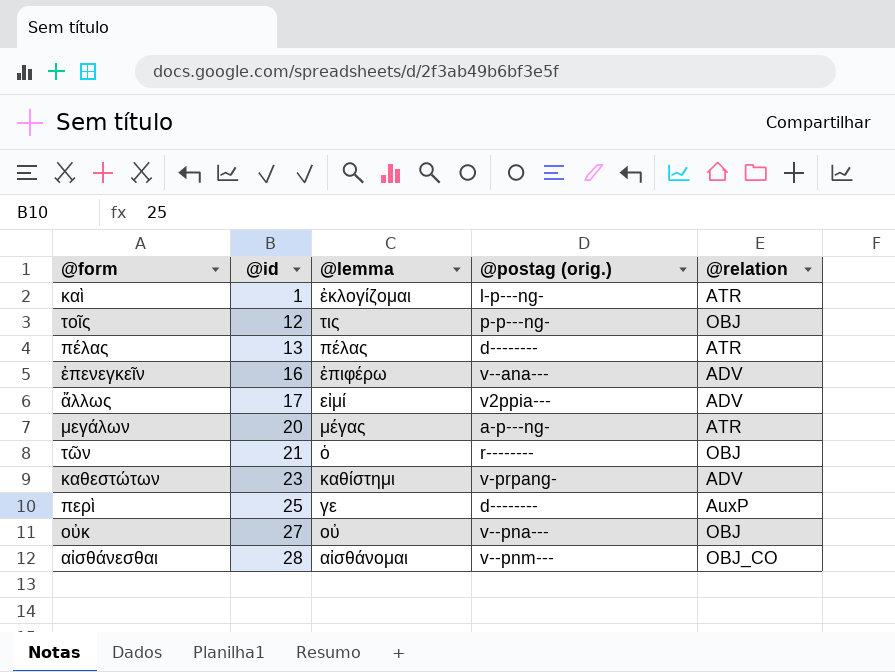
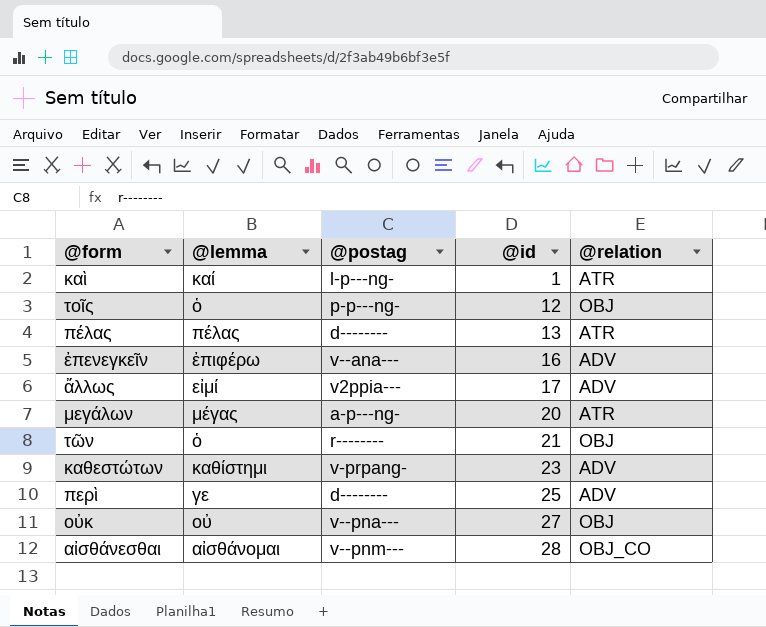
column name: @postag (orig.) -> @postag
column @id | position: 2 -> 4
καὶ | @lemma: ἐκλογίζομαι -> καί
τοῖς | @lemma: τις -> ὁ
περὶ | @relation: AuxP -> ADV

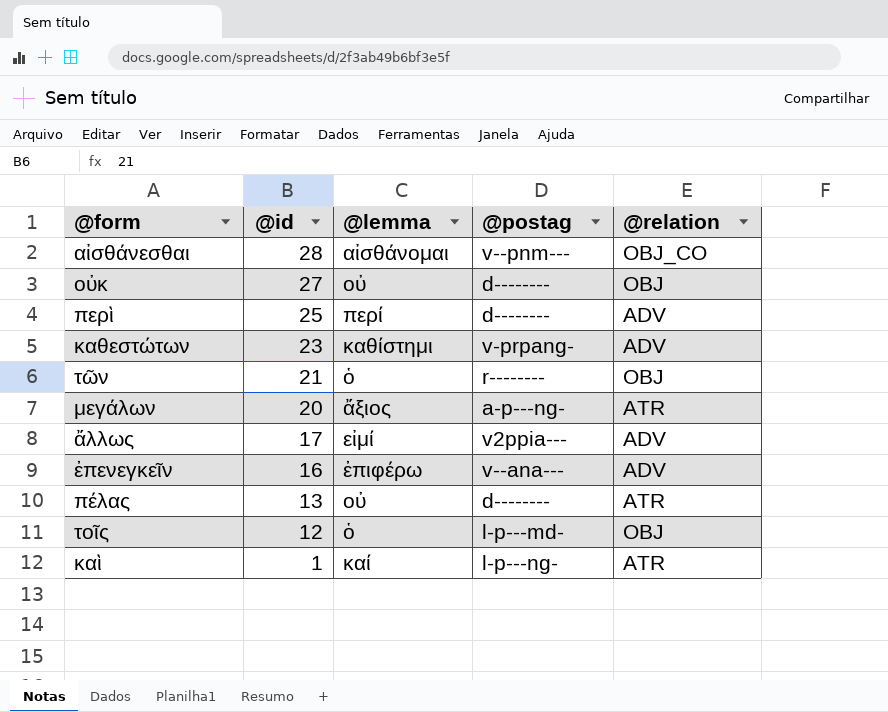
row order: @id ascending -> @id descending
column @id | position: 4 -> 2
οὐκ | @postag: v--pna--- -> d--------
περὶ | @lemma: γε -> περί
μεγάλων | @lemma: μέγας -> ἄξιος
πέλας | @lemma: πέλας -> οὐ
τοῖς | @postag: p-p---ng- -> l-p---md-

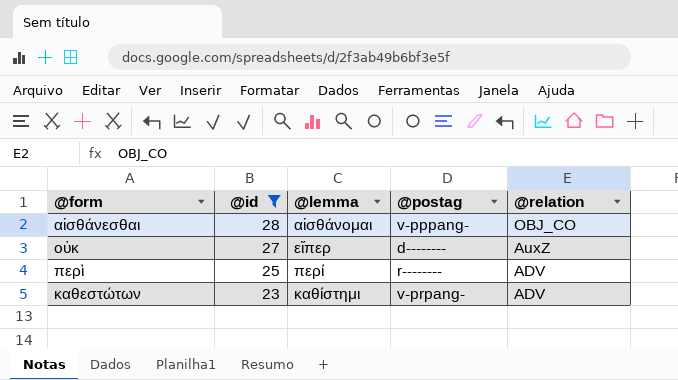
filter: none -> @id >= 23
αἰσθάνεσθαι | @postag: v--pnm--- -> v-pppang-
οὐκ | @lemma: οὐ -> εἴπερ
οὐκ | @relation: OBJ -> AuxZ
περὶ | @postag: d-------- -> r--------

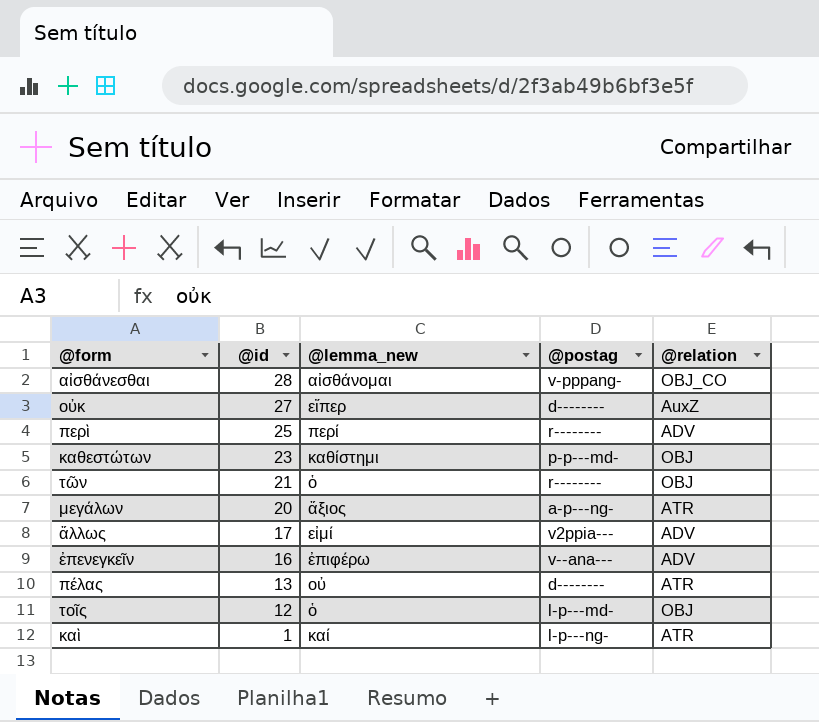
filter: @id >= 23 -> none
column name: @lemma -> @lemma_new
καθεστώτων | @postag: v-prpang- -> p-p---md-
καθεστώτων | @relation: ADV -> OBJ

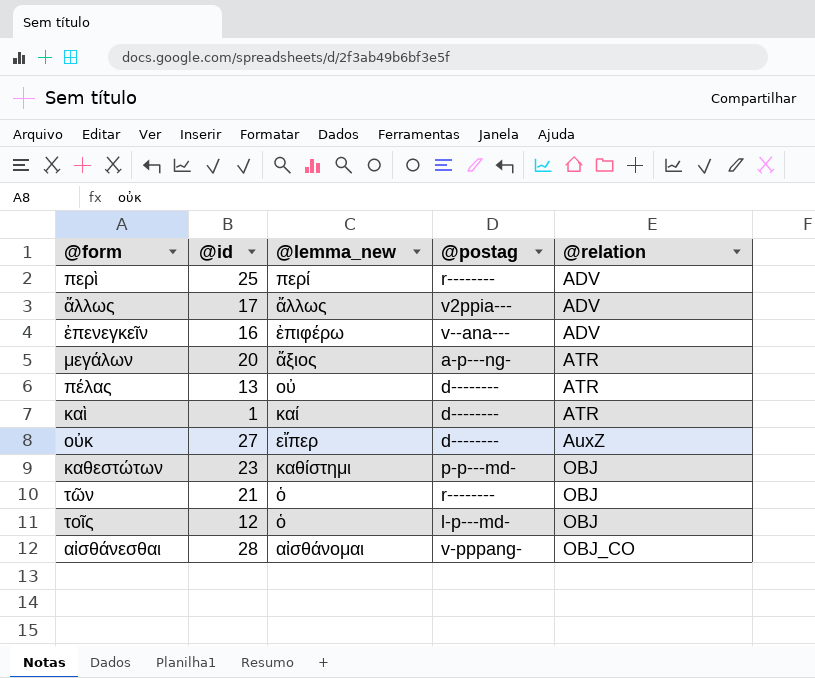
row order: @id descending -> @relation ascending
ἄλλως | @lemma_new: εἰμί -> ἄλλως
καὶ | @postag: l-p---ng- -> d--------

